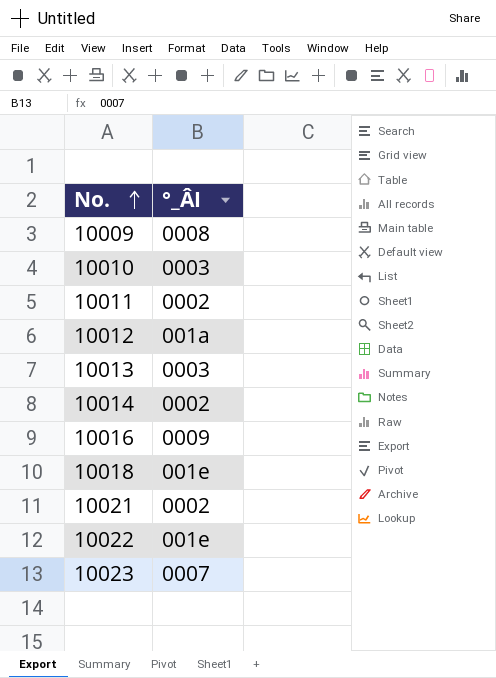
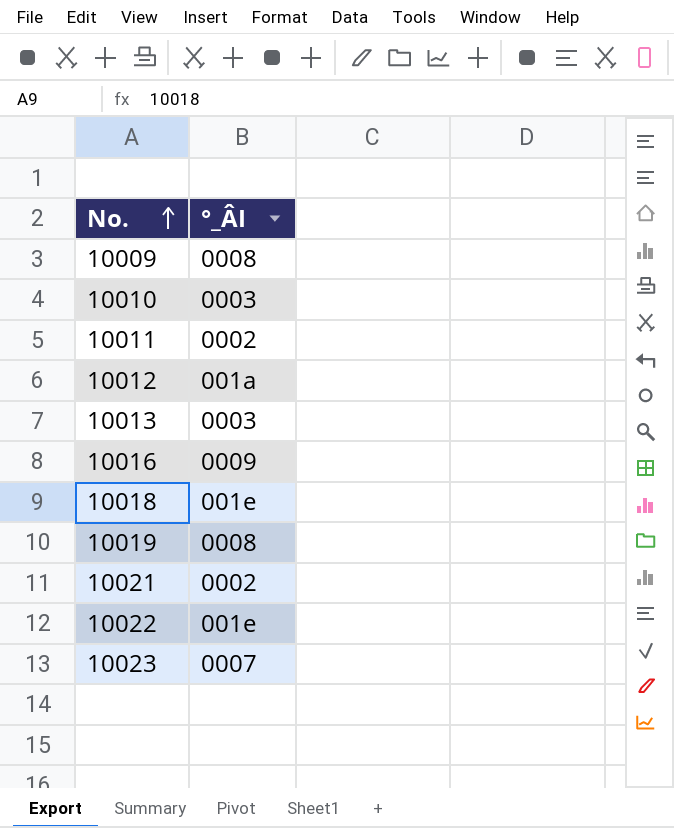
row 10014: 0002 -> none
row 10019: none -> 0008

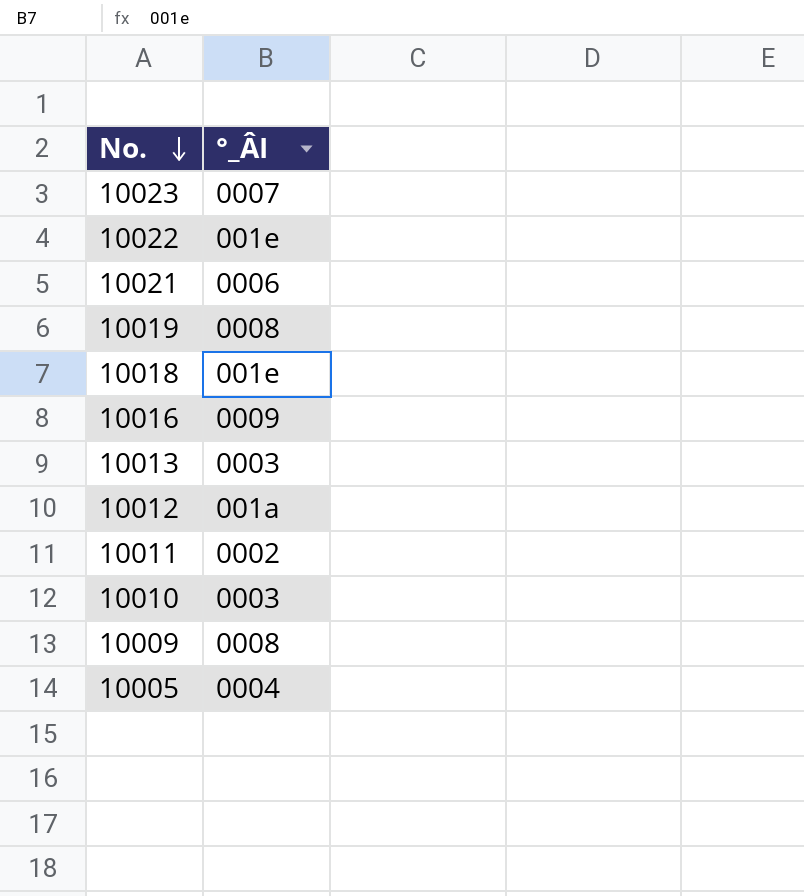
row order: No. ascending -> No. descending
10021 | °_ÂI: 0002 -> 0006
row 10005: none -> 0004

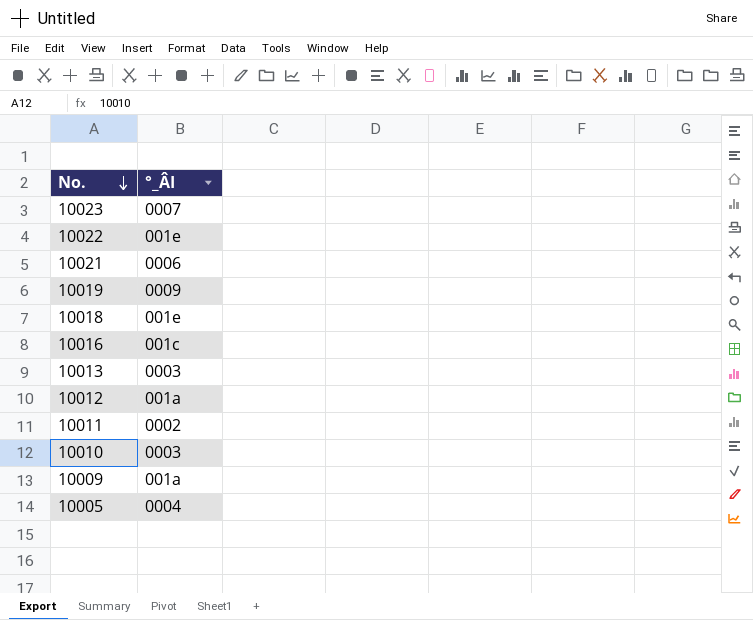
10019 | °_ÂI: 0008 -> 0009
10016 | °_ÂI: 0009 -> 001c
10009 | °_ÂI: 0008 -> 001a

